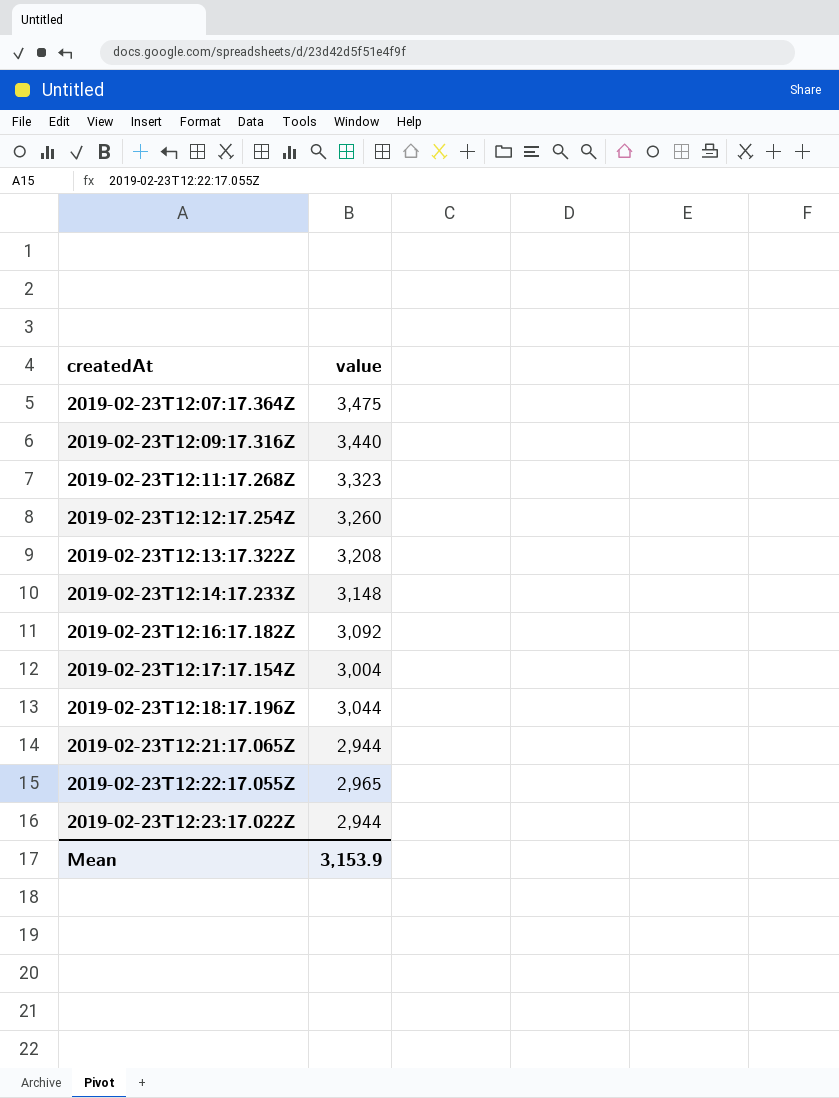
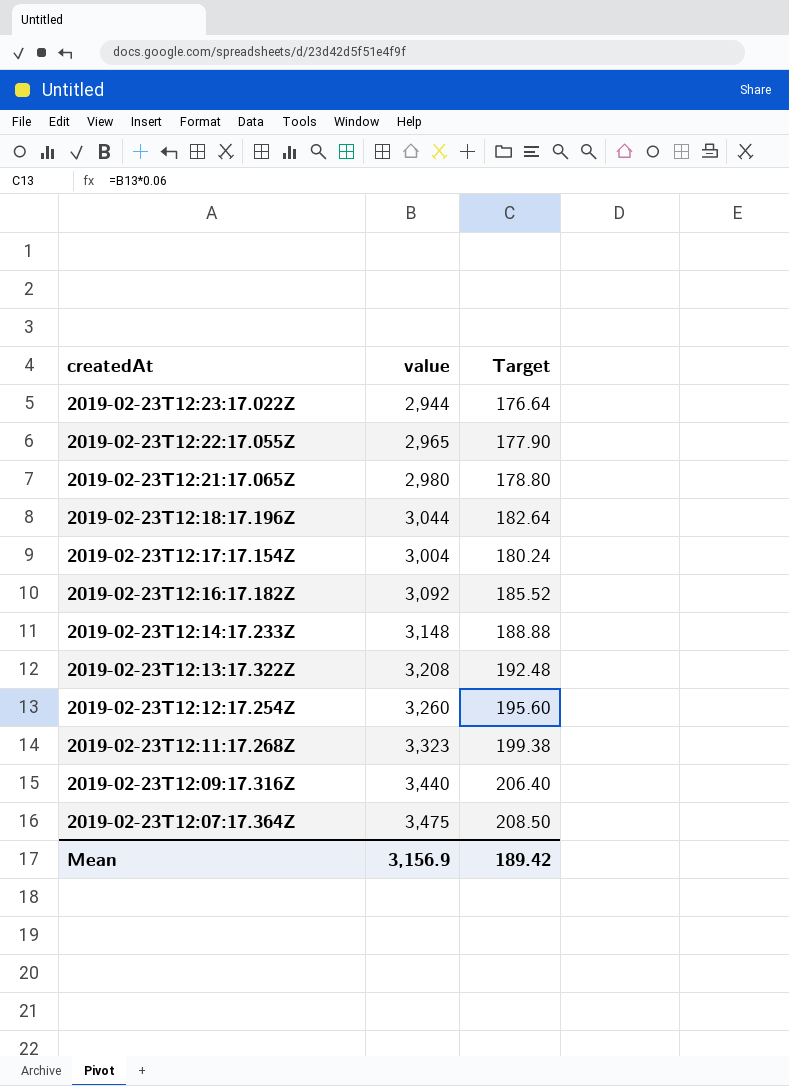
row order: createdAt ascending -> createdAt descending
column Target | formula: none -> [value] * 0.06
2019-02-23T12:21:17.065Z | value: 2,944 -> 2,980
Mean | value: 3,153.9 -> 3,156.9

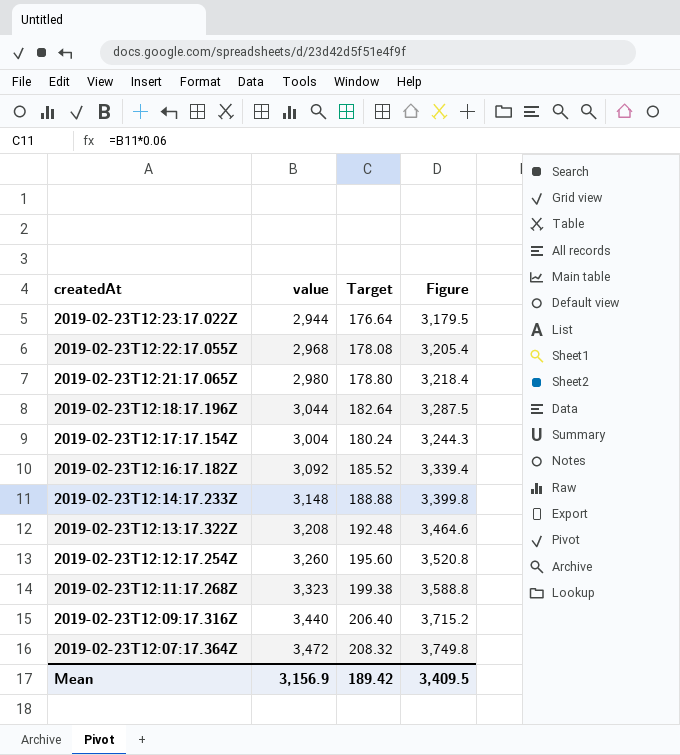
column Figure | formula: none -> [value] * 1.08
2019-02-23T12:22:17.055Z | value: 2,965 -> 2,968
2019-02-23T12:22:17.055Z | Target: 177.90 -> 178.08
2019-02-23T12:07:17.364Z | value: 3,475 -> 3,472
2019-02-23T12:07:17.364Z | Target: 208.50 -> 208.32

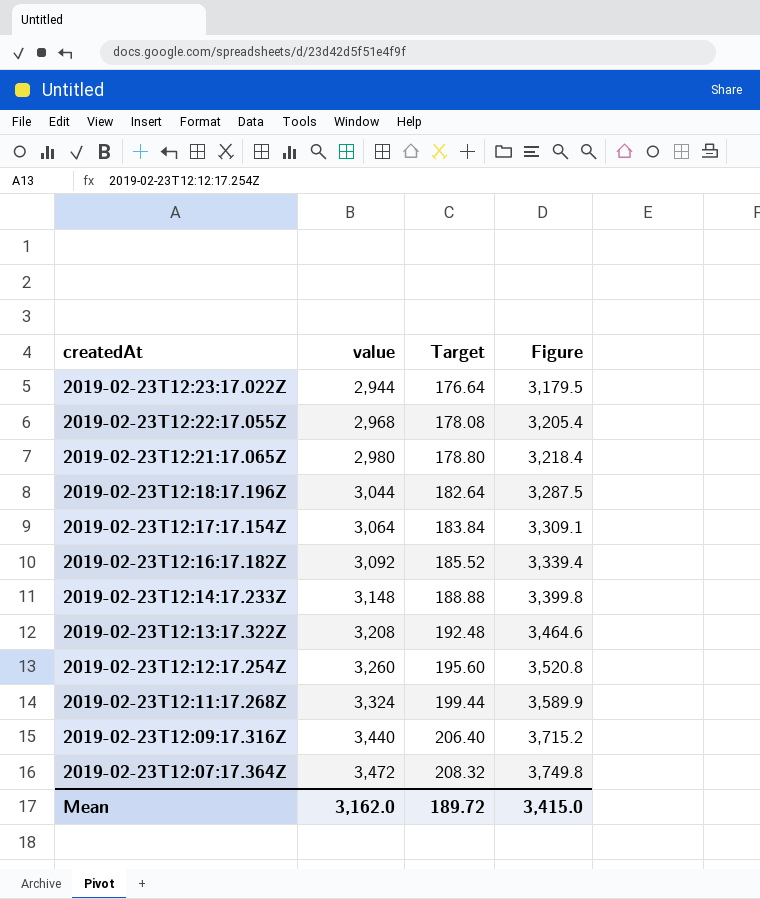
2019-02-23T12:17:17.154Z | value: 3,004 -> 3,064
2019-02-23T12:17:17.154Z | Target: 180.24 -> 183.84
2019-02-23T12:17:17.154Z | Figure: 3,244.3 -> 3,309.1
2019-02-23T12:11:17.268Z | value: 3,323 -> 3,324
2019-02-23T12:11:17.268Z | Target: 199.38 -> 199.44
2019-02-23T12:11:17.268Z | Figure: 3,588.8 -> 3,589.9
Mean | value: 3,156.9 -> 3,162.0
Mean | Target: 189.42 -> 189.72
Mean | Figure: 3,409.5 -> 3,415.0

